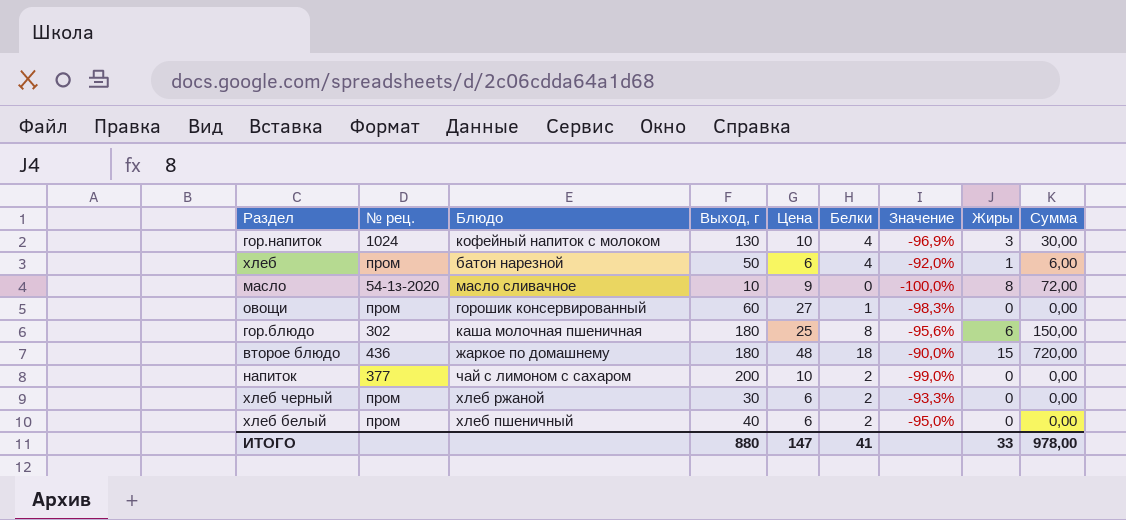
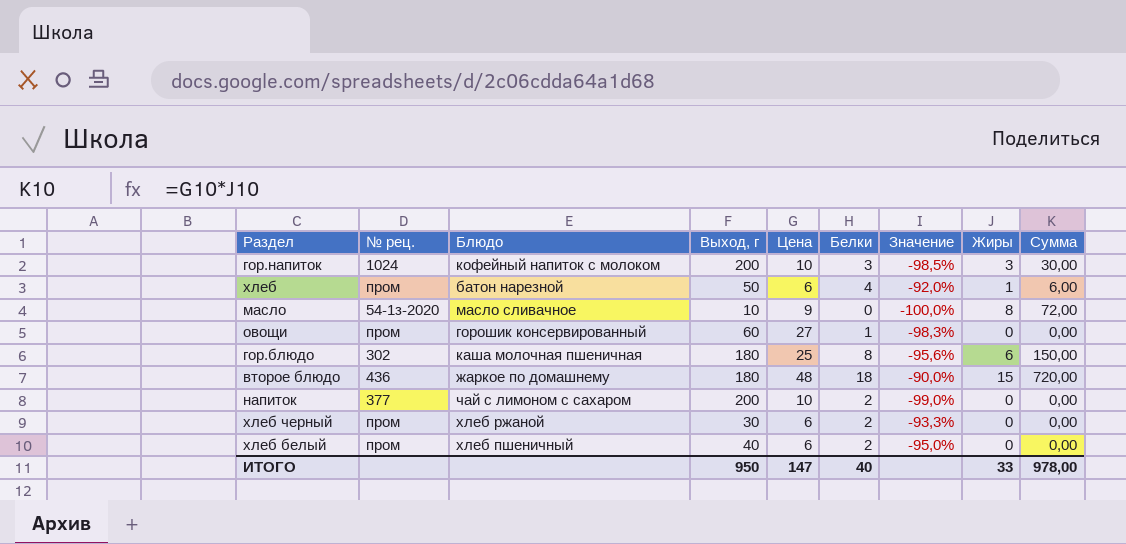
гор.напиток | Выход, г: 130 -> 200
гор.напиток | Белки: 4 -> 3
гор.напиток | Значение: -96,9% -> -98,5%
ИТОГО | Выход, г: 880 -> 950
ИТОГО | Белки: 41 -> 40

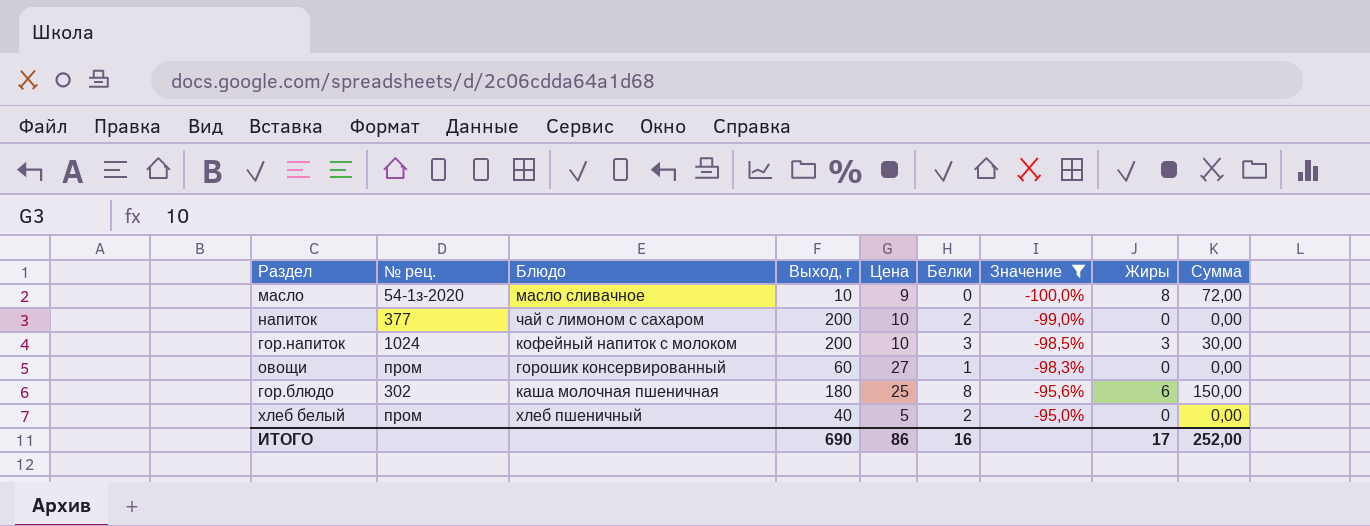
filter: none -> Значение <= -95,0%
row order: none -> Значение ascending
хлеб белый | Цена: 6 -> 5
ИТОГО | Выход, г: 950 -> 690
ИТОГО | Цена: 147 -> 86
ИТОГО | Белки: 40 -> 16
ИТОГО | Жиры: 33 -> 17
ИТОГО | Сумма: 978,00 -> 252,00

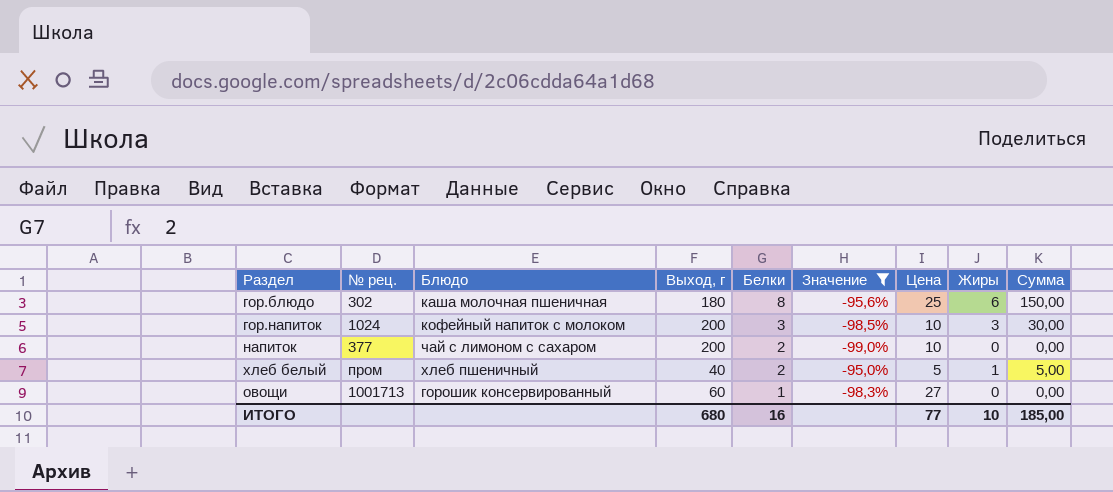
row order: Значение ascending -> Белки descending
column Цена | position: 5 -> 7
row масло: 54-1з-2020 | масло сливачное | 10 | 9 | 0 | -100,0% | 8 | 72,00 -> none
хлеб белый | Жиры: 0 -> 1
хлеб белый | Сумма: 0,00 -> 5,00
овощи | № рец.: пром -> 1001713
ИТОГО | Выход, г: 690 -> 680
ИТОГО | Цена: 86 -> 77
ИТОГО | Жиры: 17 -> 10
ИТОГО | Сумма: 252,00 -> 185,00

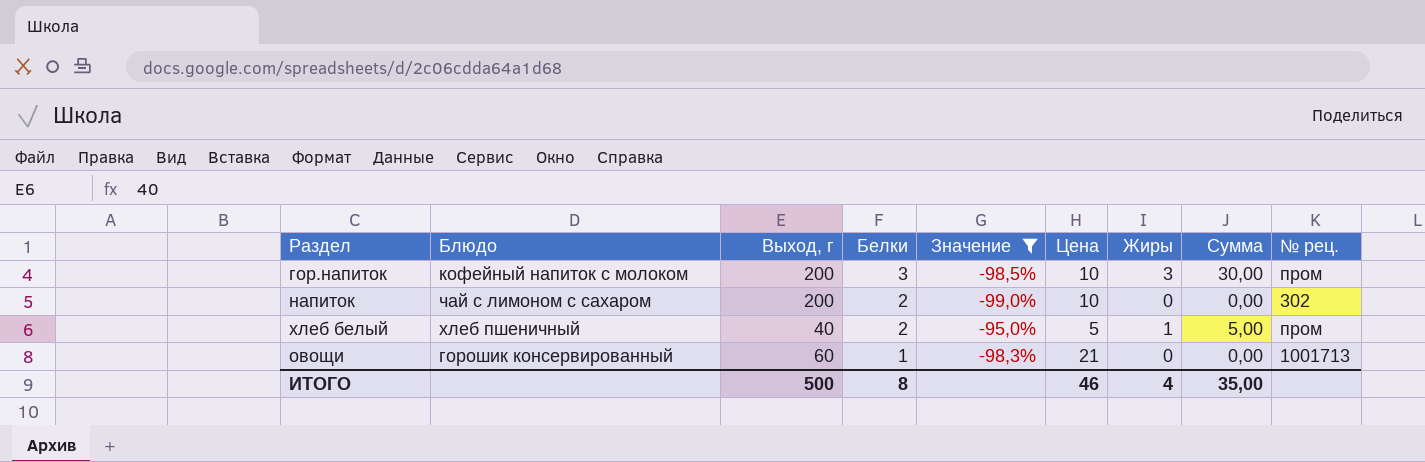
column № рец. | position: 2 -> 9
row гор.блюдо: 302 | каша молочная пшеничная | 180 | 8 | -95,6% | 25 | 6 | 150,00 -> none
гор.напиток | № рец.: 1024 -> пром
напиток | № рец.: 377 -> 302
овощи | Цена: 27 -> 21
ИТОГО | Выход, г: 680 -> 500
ИТОГО | Белки: 16 -> 8
ИТОГО | Цена: 77 -> 46
ИТОГО | Жиры: 10 -> 4
ИТОГО | Сумма: 185,00 -> 35,00

